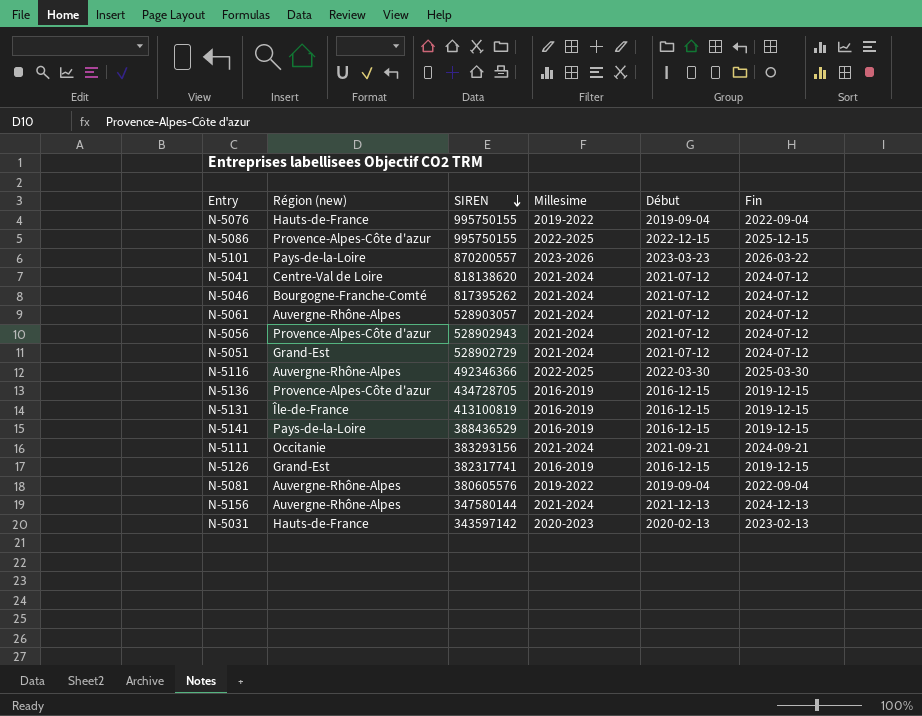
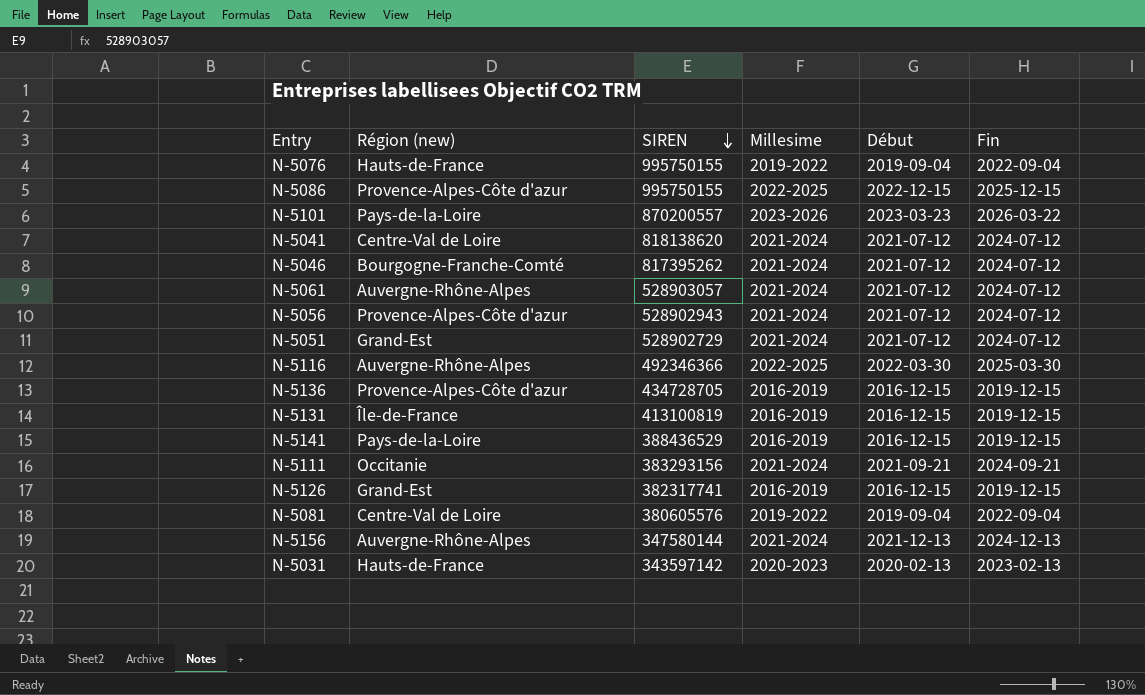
N-5081 | Région (new): Auvergne-Rhône-Alpes -> Centre-Val de Loire

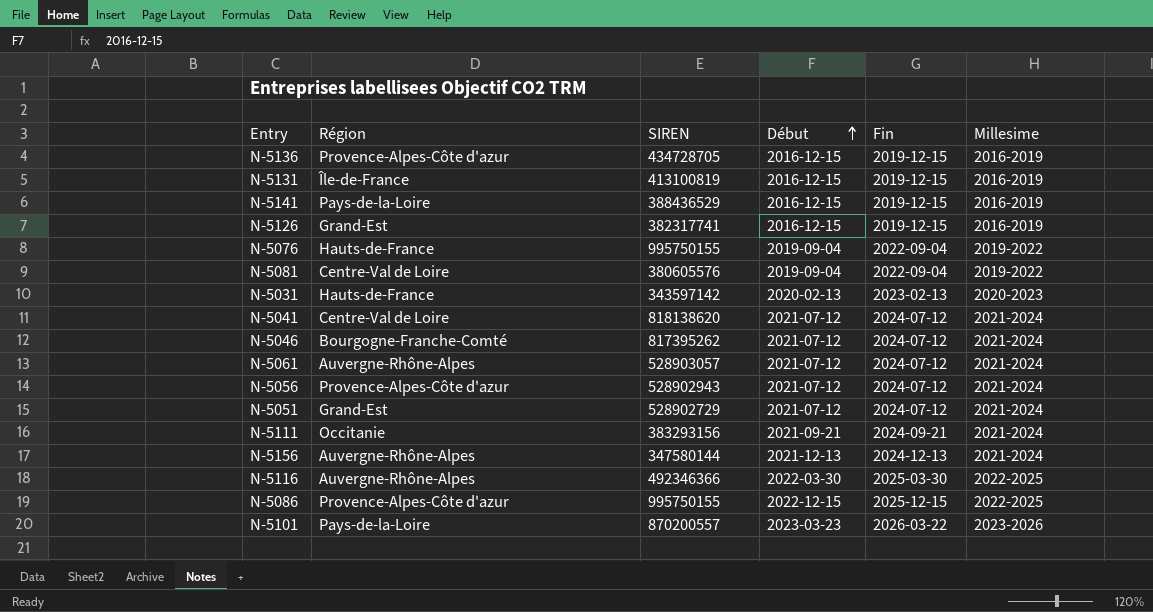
row order: SIREN descending -> Début ascending
column name: Région (new) -> Région
column Millesime | position: 4 -> 6

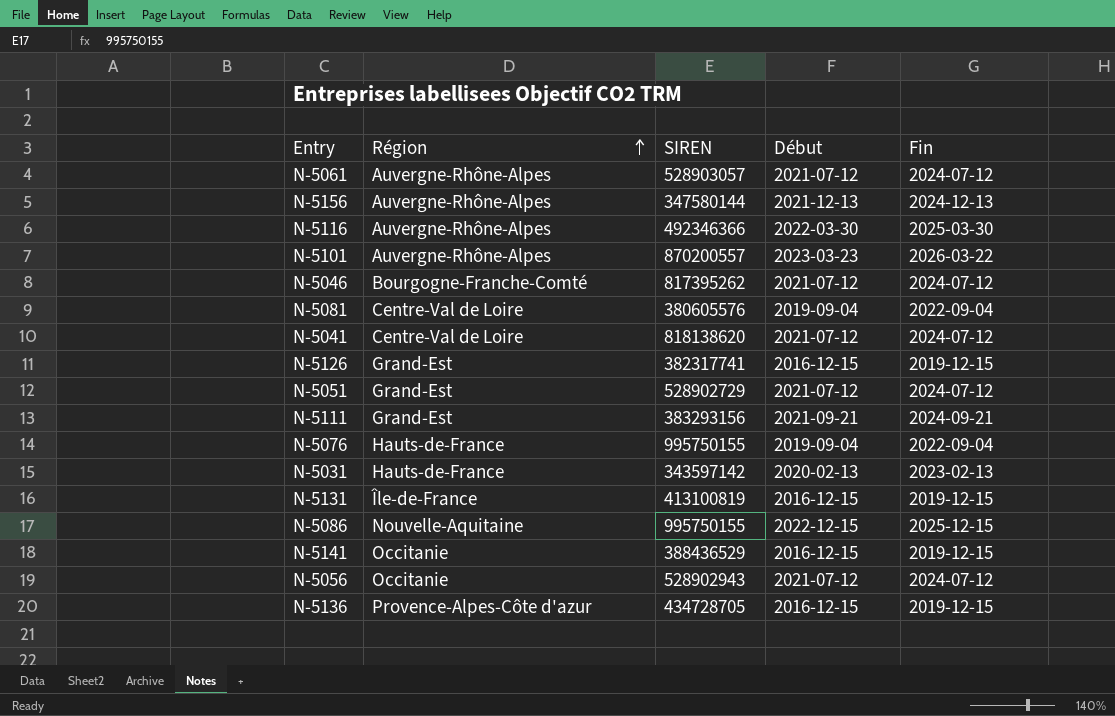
row order: Début ascending -> Région ascending
column Millesime | position: 6 -> none
N-5101 | Région: Pays-de-la-Loire -> Auvergne-Rhône-Alpes
N-5111 | Région: Occitanie -> Grand-Est
N-5086 | Région: Provence-Alpes-Côte d'azur -> Nouvelle-Aquitaine
N-5141 | Région: Pays-de-la-Loire -> Occitanie
N-5056 | Région: Provence-Alpes-Côte d'azur -> Occitanie

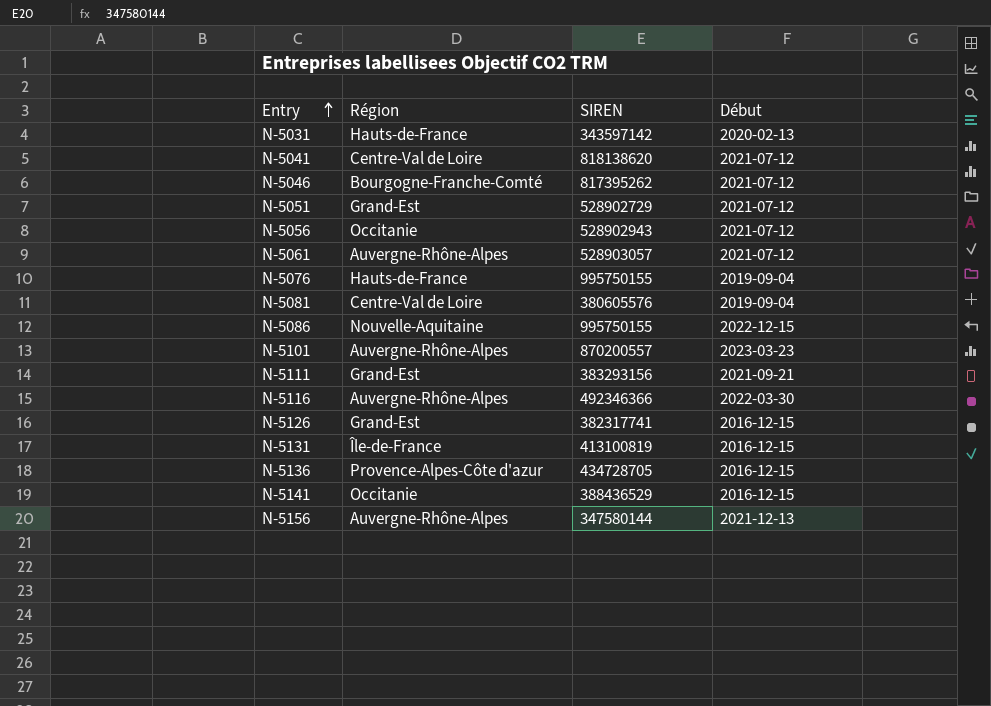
row order: Région ascending -> Entry ascending
column Fin | position: 5 -> none

